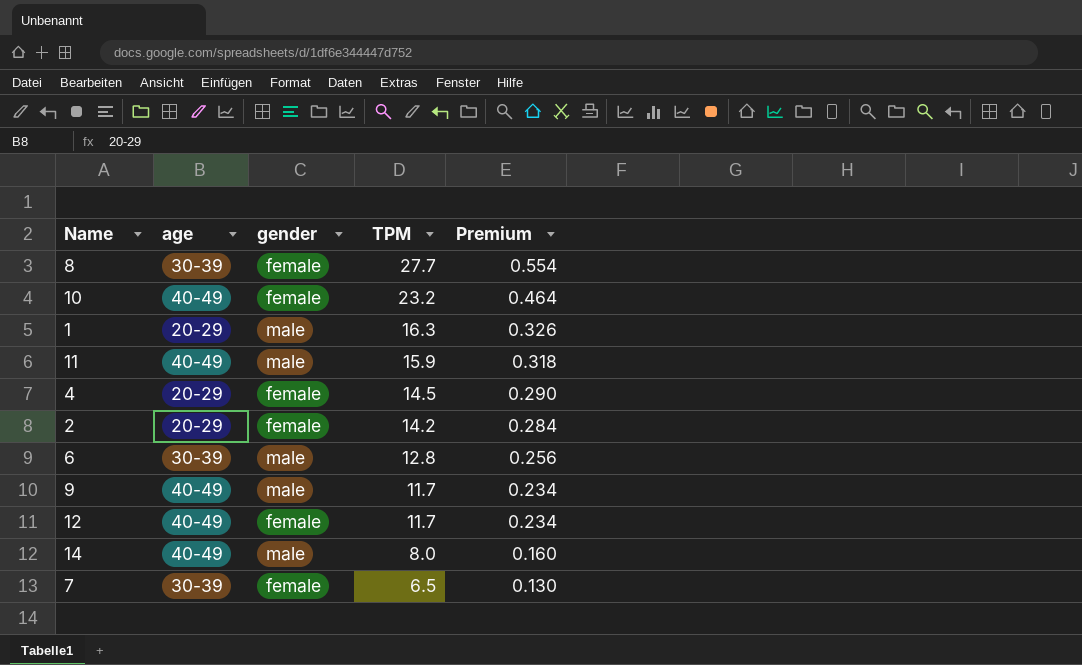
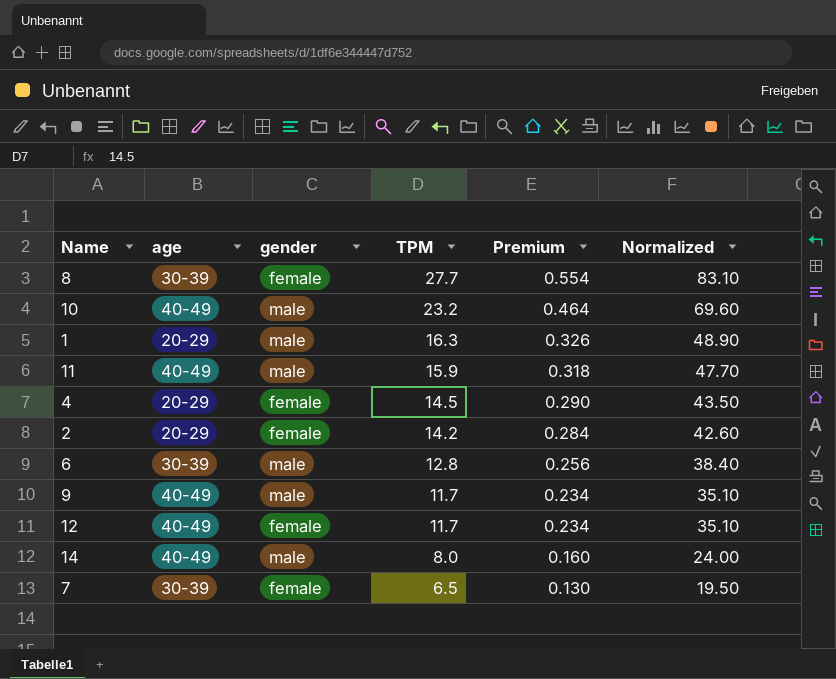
column Normalized | formula: none -> [TPM] * 3
10 | gender: female -> male

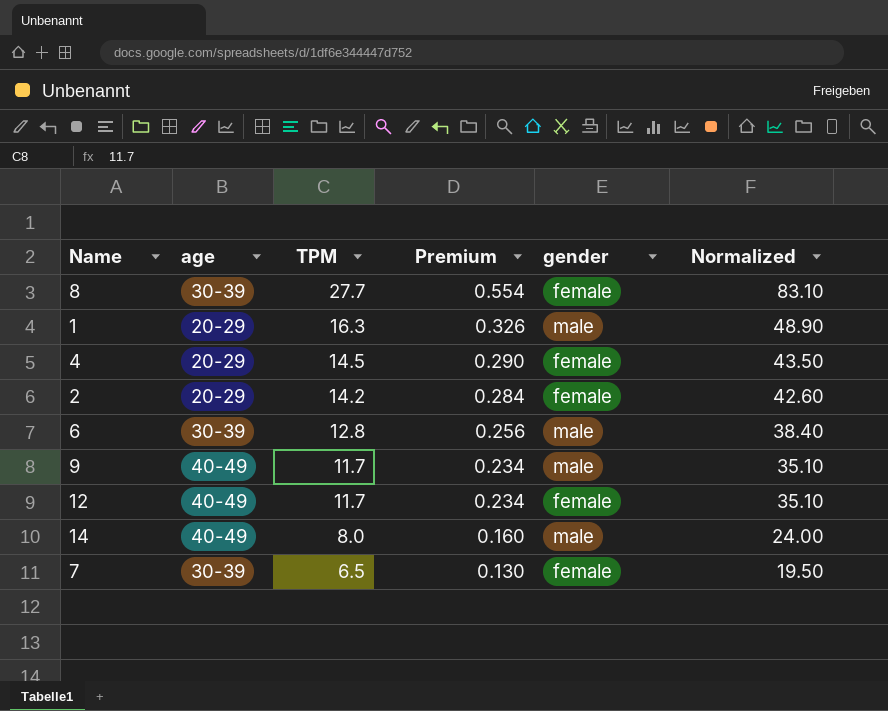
column gender | position: 3 -> 5
row 10: 40-49 | male | 23.2 | 0.464 | 69.60 -> none
row 11: 40-49 | male | 15.9 | 0.318 | 47.70 -> none

